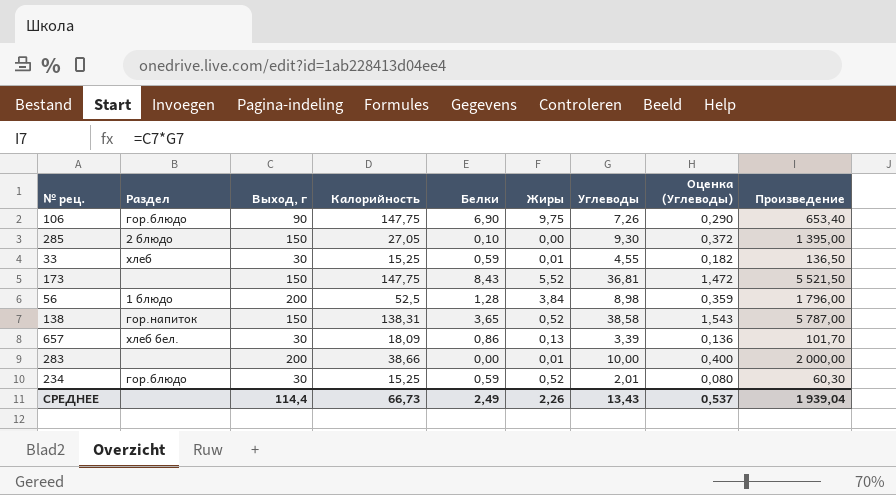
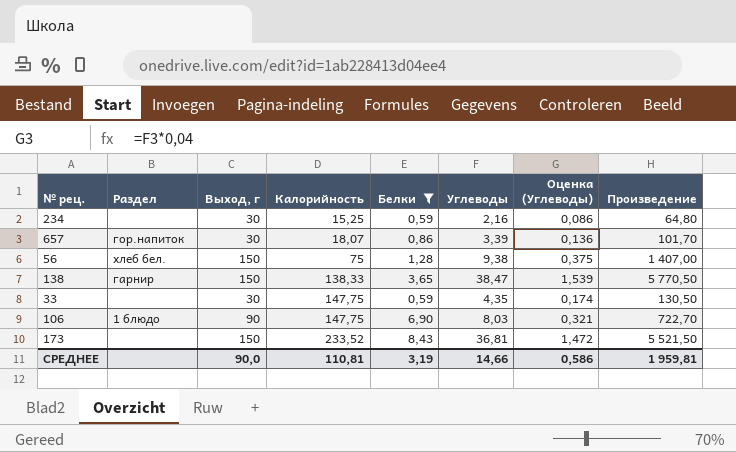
filter: none -> Белки >= 0,59
row order: none -> Калорийность ascending
column Жиры | position: 6 -> none
234 | Раздел: гор.блюдо -> none
234 | Углеводы: 2,01 -> 2,16
234 | Оценка (Углеводы): 0,080 -> 0,086
234 | Произведение: 60,30 -> 64,80
657 | Раздел: хлеб бел. -> гор.напиток
657 | Калорийность: 18,09 -> 18,07
56 | Раздел: 1 блюдо -> хлеб бел.
56 | Выход, г: 200 -> 150
56 | Калорийность: 52,5 -> 75
56 | Углеводы: 8,98 -> 9,38
56 | Оценка (Углеводы): 0,359 -> 0,375
56 | Произведение: 1 796,00 -> 1 407,00
138 | Раздел: гор.напиток -> гарнир
138 | Калорийность: 138,31 -> 138,33
138 | Углеводы: 38,58 -> 38,47
138 | Оценка (Углеводы): 1,543 -> 1,539
138 | Произведение: 5 787,00 -> 5 770,50
33 | Раздел: хлеб -> none
33 | Калорийность: 15,25 -> 147,75
33 | Углеводы: 4,55 -> 4,35
33 | Оценка (Углеводы): 0,182 -> 0,174
33 | Произведение: 136,50 -> 130,50
106 | Раздел: гор.блюдо -> 1 блюдо
106 | Углеводы: 7,26 -> 8,03
106 | Оценка (Углеводы): 0,290 -> 0,321
106 | Произведение: 653,40 -> 722,70
173 | Калорийность: 147,75 -> 233,52
СРЕДНЕЕ | Выход, г: 114,4 -> 90,0
СРЕДНЕЕ | Калорийность: 66,73 -> 110,81
СРЕДНЕЕ | Белки: 2,49 -> 3,19
СРЕДНЕЕ | Углеводы: 13,43 -> 14,66
СРЕДНЕЕ | Оценка (Углеводы): 0,537 -> 0,586
СРЕДНЕЕ | Произведение: 1 939,04 -> 1 959,81

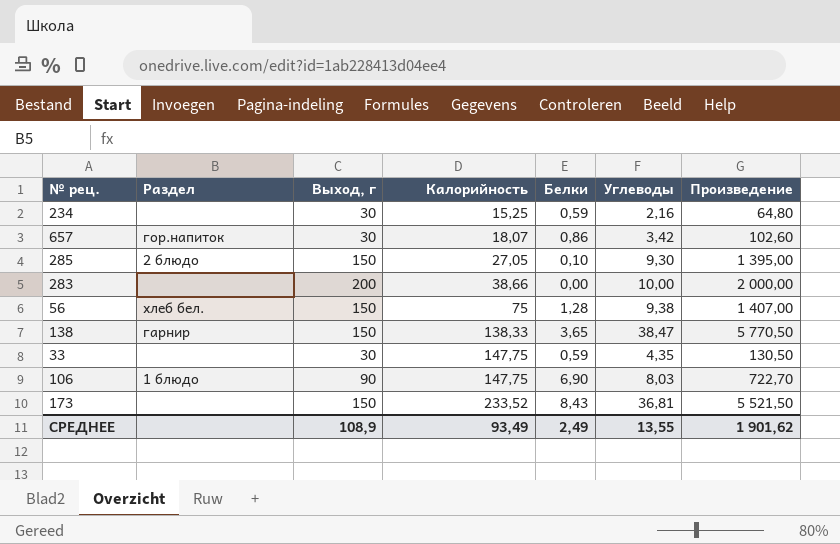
filter: Белки >= 0,59 -> none
column Оценка (Углеводы) | formula: [Углеводы] * 0,04 -> none
657 | Углеводы: 3,39 -> 3,42
657 | Произведение: 101,70 -> 102,60
СРЕДНЕЕ | Выход, г: 90,0 -> 108,9
СРЕДНЕЕ | Калорийность: 110,81 -> 93,49
СРЕДНЕЕ | Белки: 3,19 -> 2,49
СРЕДНЕЕ | Углеводы: 14,66 -> 13,55
СРЕДНЕЕ | Произведение: 1 959,81 -> 1 901,62

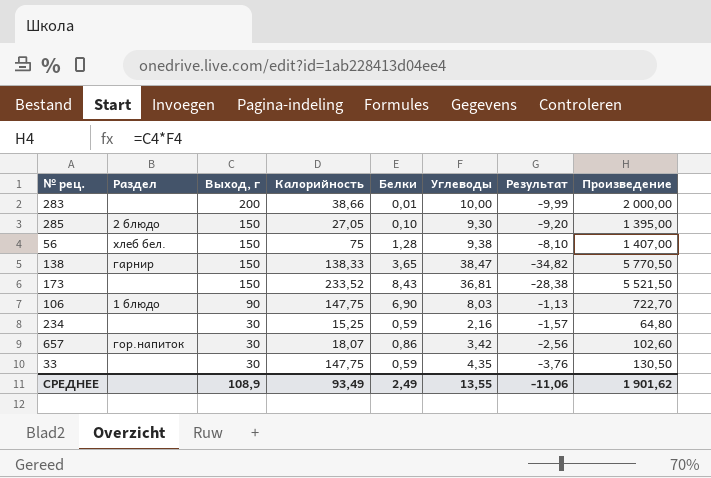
row order: Калорийность ascending -> Выход, г descending
column Результат | formula: none -> [Белки] - [Углеводы]
283 | Белки: 0,00 -> 0,01

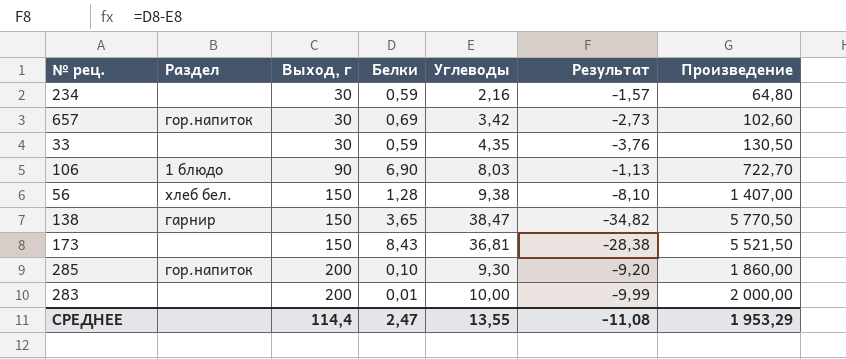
row order: Выход, г descending -> Выход, г ascending
column Калорийность | position: 4 -> none
657 | Белки: 0,86 -> 0,69
657 | Результат: -2,56 -> -2,73
285 | Раздел: 2 блюдо -> гор.напиток
285 | Выход, г: 150 -> 200
285 | Произведение: 1 395,00 -> 1 860,00
СРЕДНЕЕ | Выход, г: 108,9 -> 114,4
СРЕДНЕЕ | Белки: 2,49 -> 2,47
СРЕДНЕЕ | Результат: -11,06 -> -11,08
СРЕДНЕЕ | Произведение: 1 901,62 -> 1 953,29

